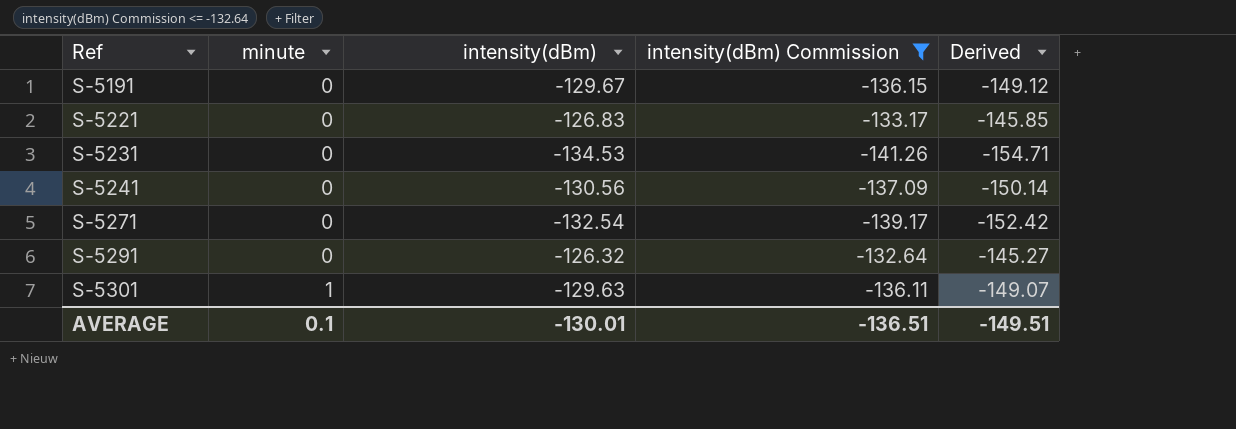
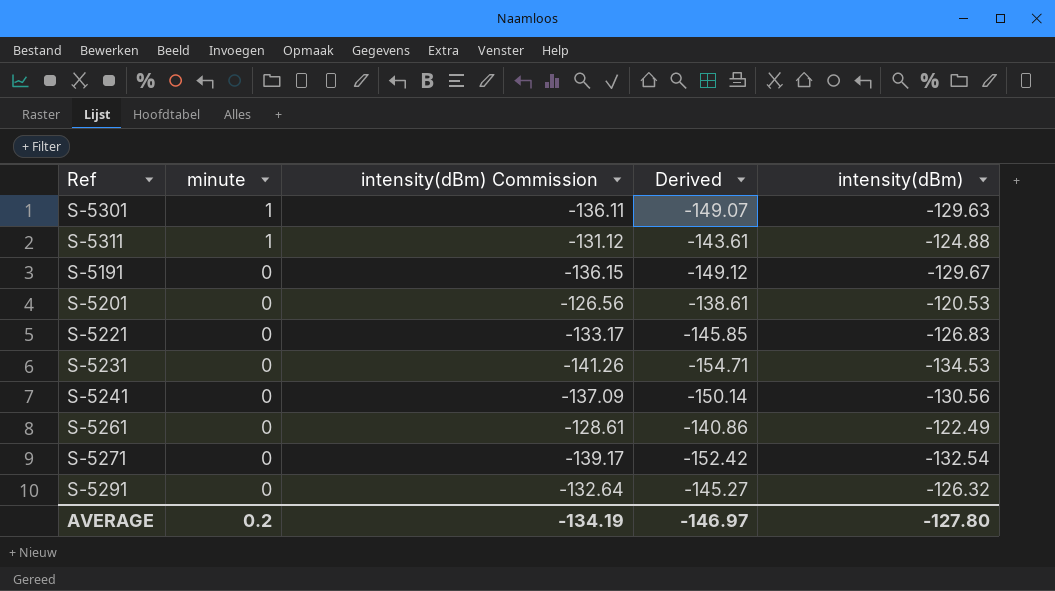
filter: intensity(dBm) Commission <= -132.64 -> none
row order: Ref ascending -> minute descending
column intensity(dBm) | position: 3 -> 5
AVERAGE | minute: 0.1 -> 0.2
AVERAGE | intensity(dBm) Commission: -136.51 -> -134.19
AVERAGE | Derived: -149.51 -> -146.97
AVERAGE | intensity(dBm): -130.01 -> -127.80

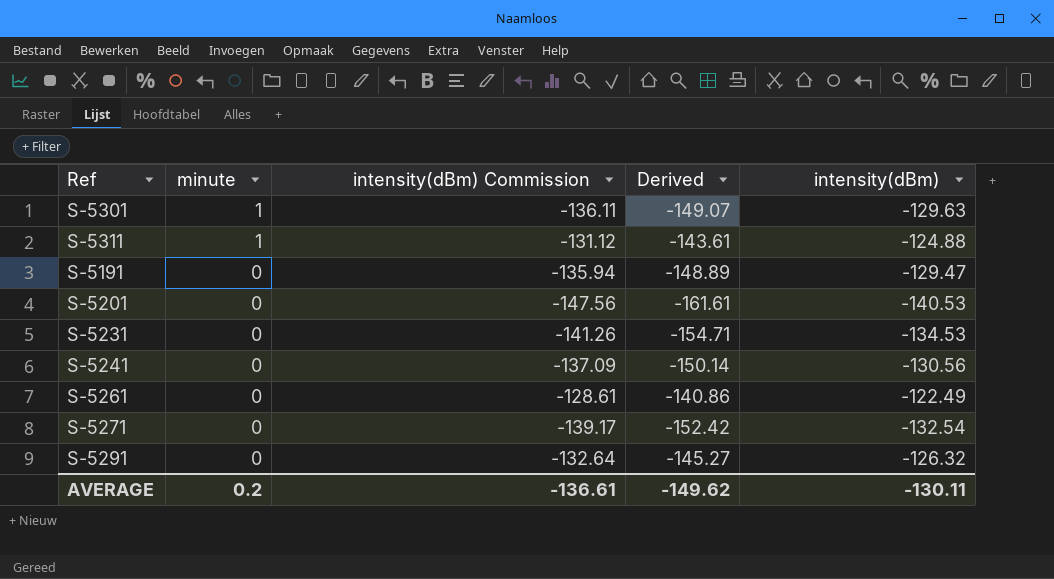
row S-5221: 0 | -133.17 | -145.85 | -126.83 -> none
S-5191 | intensity(dBm) Commission: -136.15 -> -135.94
S-5191 | Derived: -149.12 -> -148.89
S-5191 | intensity(dBm): -129.67 -> -129.47
S-5201 | intensity(dBm) Commission: -126.56 -> -147.56
S-5201 | Derived: -138.61 -> -161.61
S-5201 | intensity(dBm): -120.53 -> -140.53
AVERAGE | intensity(dBm) Commission: -134.19 -> -136.61
AVERAGE | Derived: -146.97 -> -149.62
AVERAGE | intensity(dBm): -127.80 -> -130.11

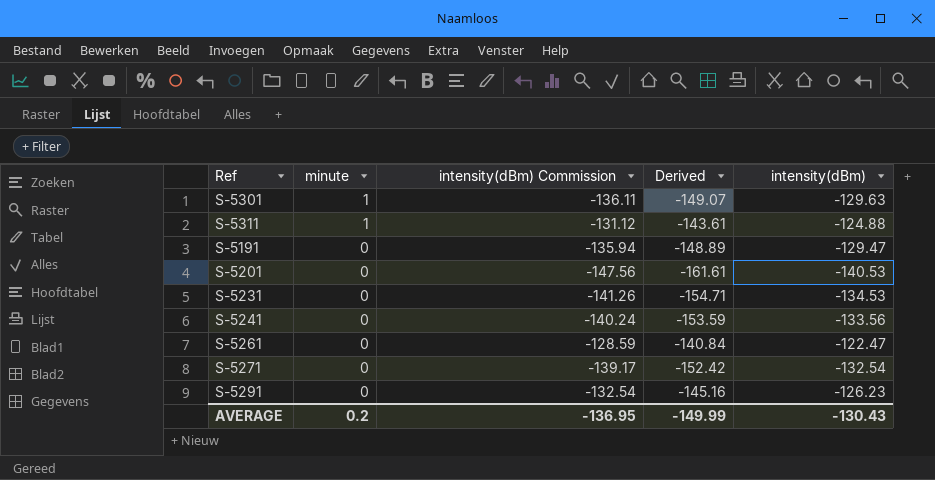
S-5241 | intensity(dBm) Commission: -137.09 -> -140.24
S-5241 | Derived: -150.14 -> -153.59
S-5241 | intensity(dBm): -130.56 -> -133.56
S-5261 | intensity(dBm) Commission: -128.61 -> -128.59
S-5261 | Derived: -140.86 -> -140.84
S-5261 | intensity(dBm): -122.49 -> -122.47
S-5291 | intensity(dBm) Commission: -132.64 -> -132.54
S-5291 | Derived: -145.27 -> -145.16
S-5291 | intensity(dBm): -126.32 -> -126.23
AVERAGE | intensity(dBm) Commission: -136.61 -> -136.95
AVERAGE | Derived: -149.62 -> -149.99
AVERAGE | intensity(dBm): -130.11 -> -130.43

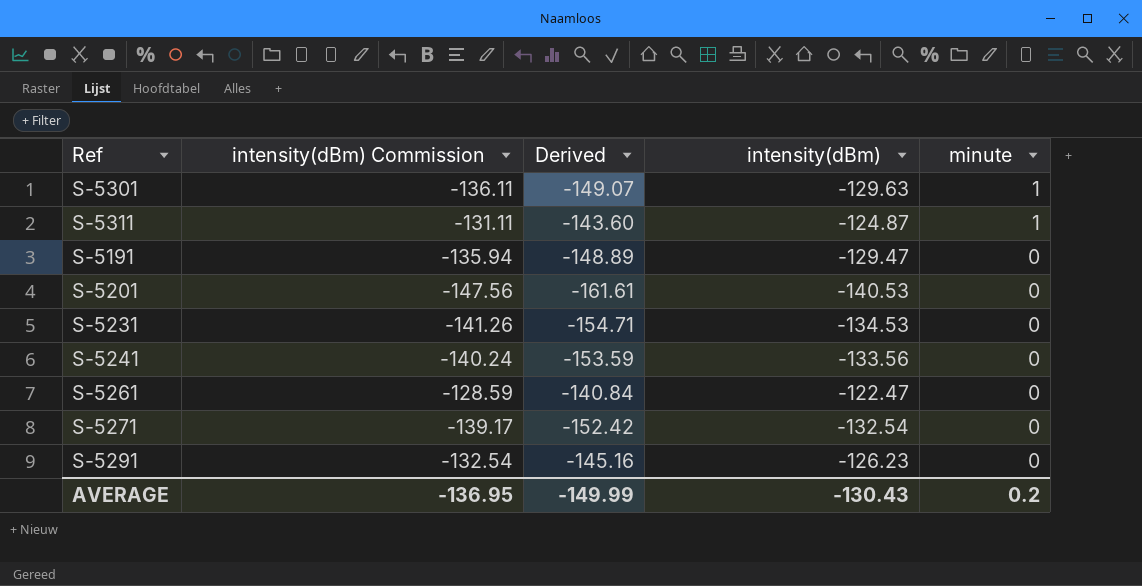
column minute | position: 2 -> 5
S-5311 | intensity(dBm) Commission: -131.12 -> -131.11
S-5311 | Derived: -143.61 -> -143.60
S-5311 | intensity(dBm): -124.88 -> -124.87

